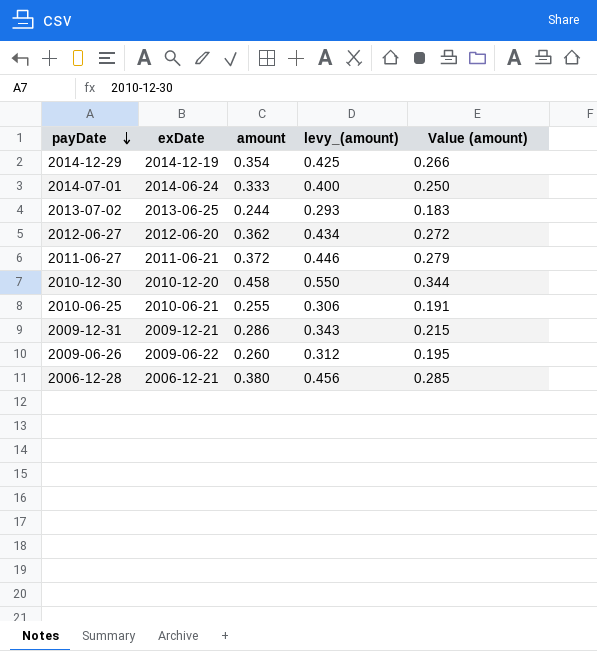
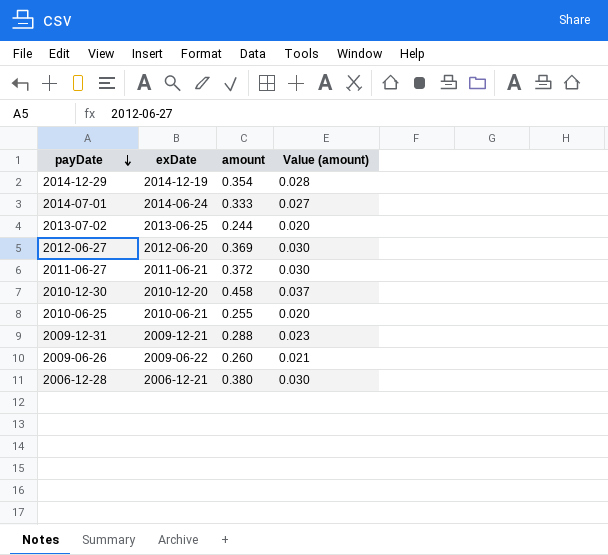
column levy_(amount) | formula: [amount] * 1.2 -> none
column Value (amount) | formula: [amount] * 0.75 -> [amount] * 0.08
2012-06-27 | amount: 0.362 -> 0.369
2009-12-31 | amount: 0.286 -> 0.288

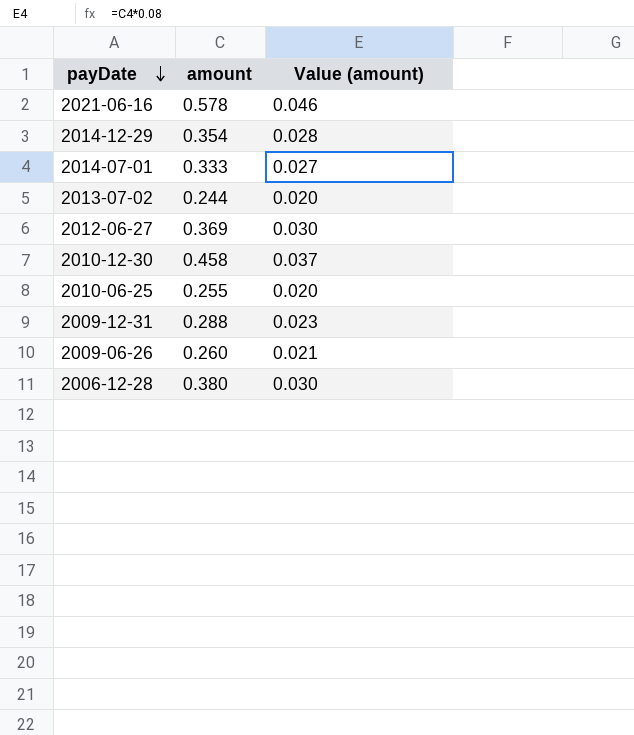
column exDate | position: 2 -> none
row 2011-06-27: 2011-06-21 | 0.372 | 0.030 -> none
row 2021-06-16: none -> 0.578 | 0.046

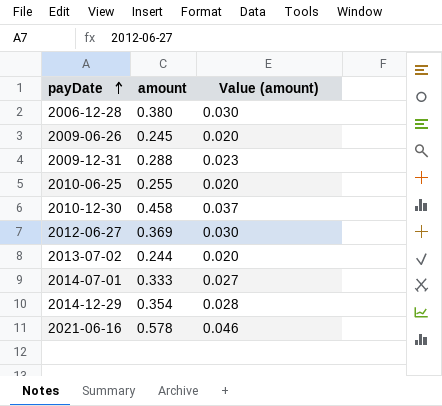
row order: payDate descending -> payDate ascending
2009-06-26 | amount: 0.260 -> 0.245
2009-06-26 | Value (amount): 0.021 -> 0.020

